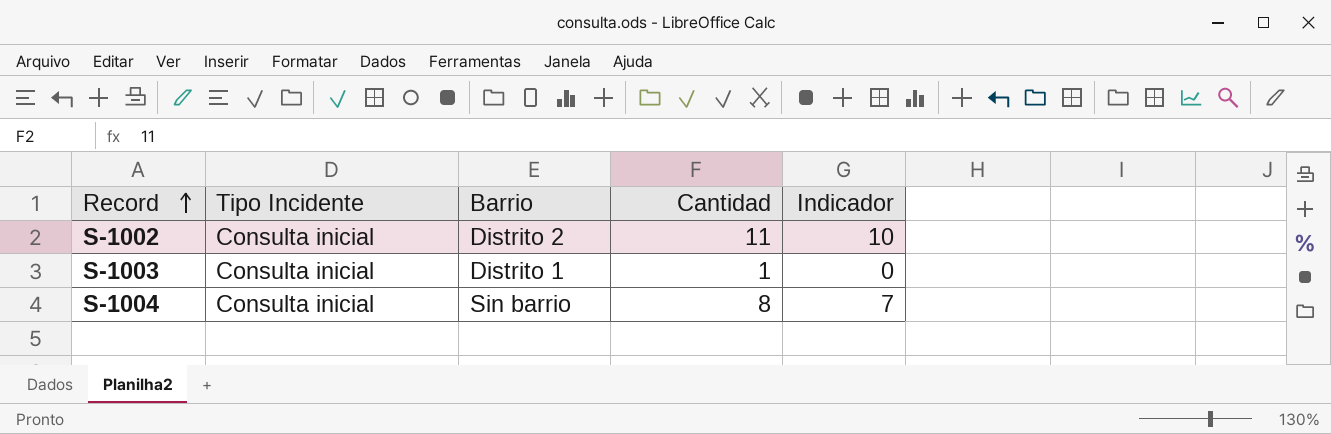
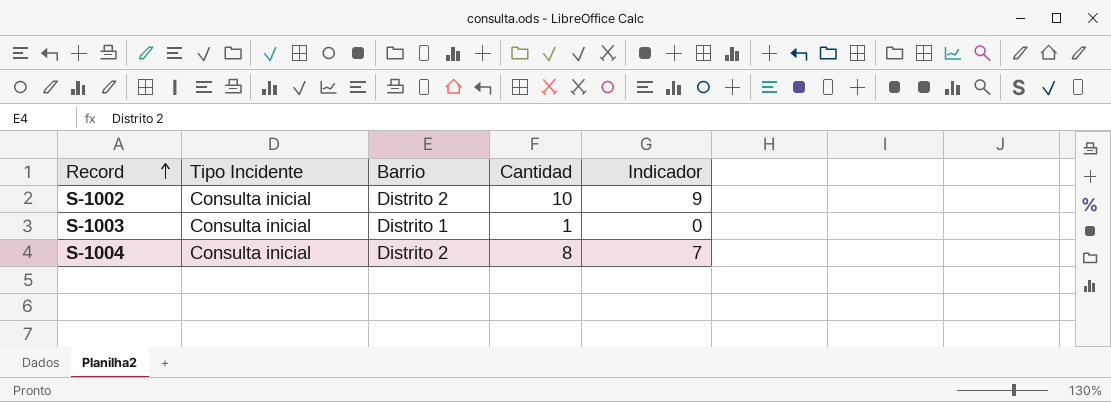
S-1002 | Cantidad: 11 -> 10
S-1002 | Indicador: 10 -> 9
S-1004 | Barrio: Sin barrio -> Distrito 2

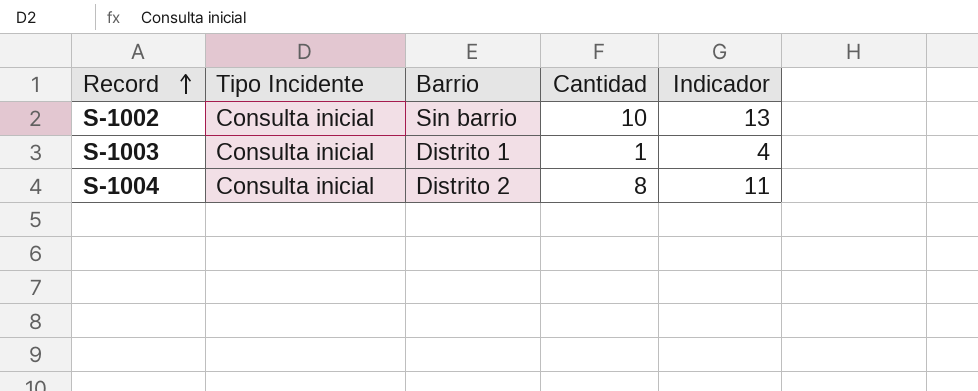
column Indicador | formula: [Cantidad] - 1 -> [Cantidad] + 3
S-1002 | Barrio: Distrito 2 -> Sin barrio

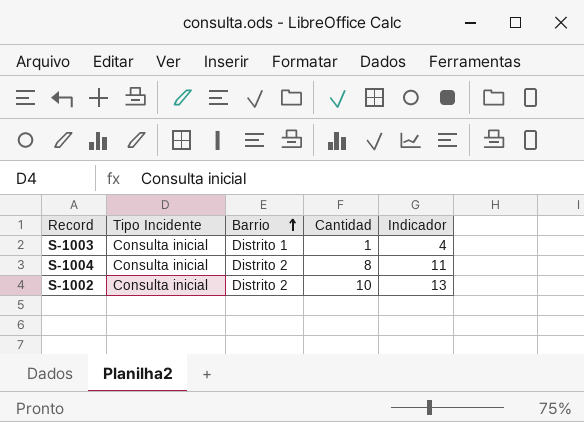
row order: Record ascending -> Barrio ascending
S-1002 | Barrio: Sin barrio -> Distrito 2

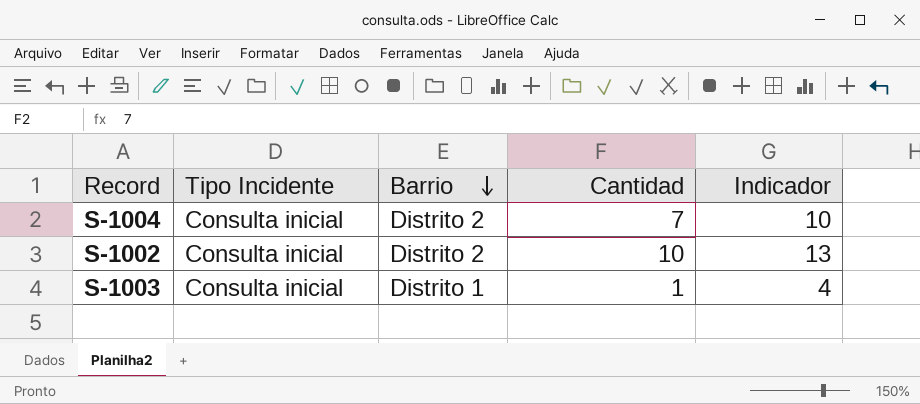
row order: Barrio ascending -> Barrio descending
S-1004 | Cantidad: 8 -> 7
S-1004 | Indicador: 11 -> 10

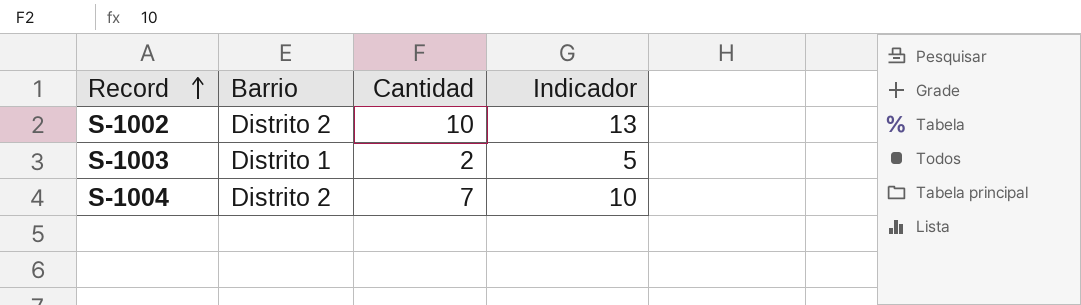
row order: Barrio descending -> Record ascending
column Tipo Incidente | position: 2 -> none
S-1003 | Cantidad: 1 -> 2
S-1003 | Indicador: 4 -> 5

